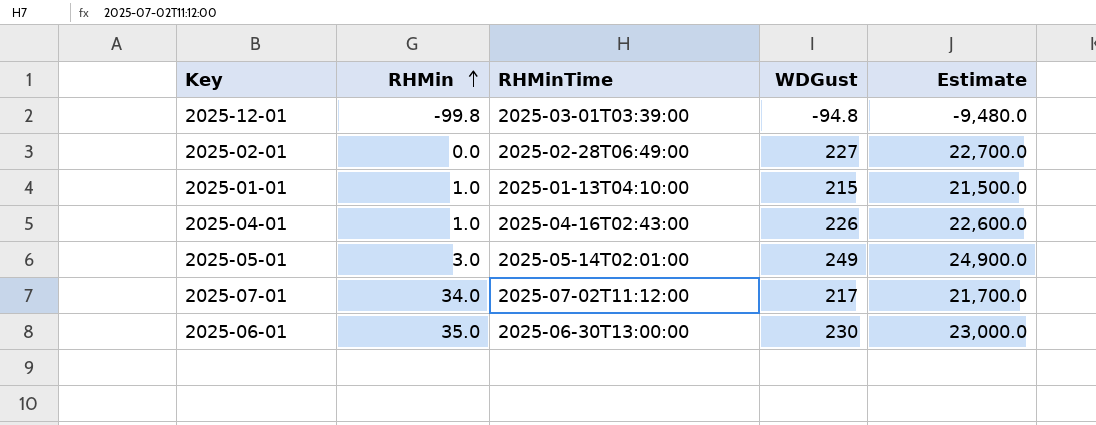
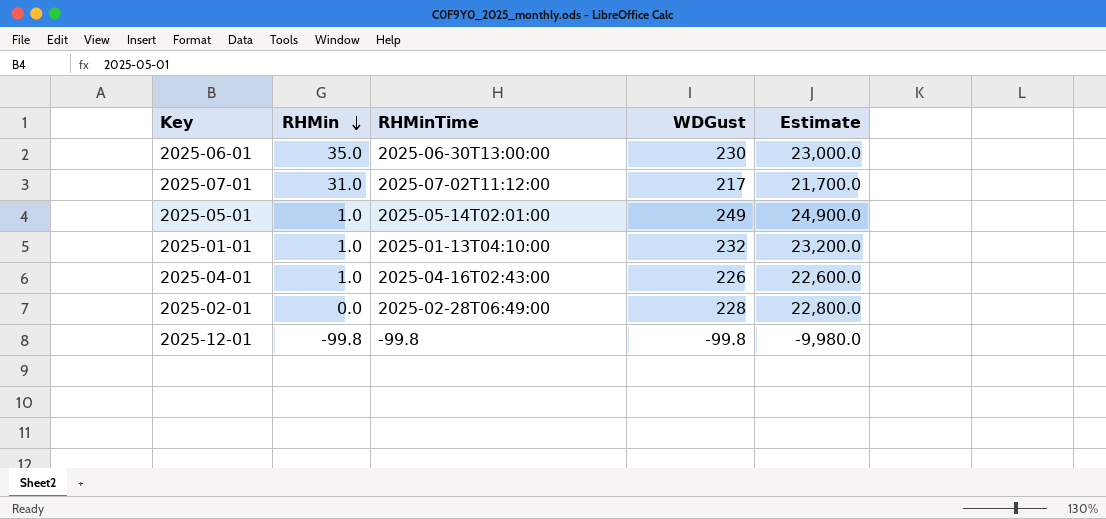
row order: RHMin ascending -> RHMin descending
2025-07-01 | RHMin: 34.0 -> 31.0
2025-05-01 | RHMin: 3.0 -> 1.0
2025-01-01 | WDGust: 215 -> 232
2025-01-01 | Estimate: 21,500.0 -> 23,200.0
2025-02-01 | WDGust: 227 -> 228
2025-02-01 | Estimate: 22,700.0 -> 22,800.0
2025-12-01 | RHMinTime: 2025-03-01T03:39:00 -> -99.8
2025-12-01 | WDGust: -94.8 -> -99.8
2025-12-01 | Estimate: -9,480.0 -> -9,980.0

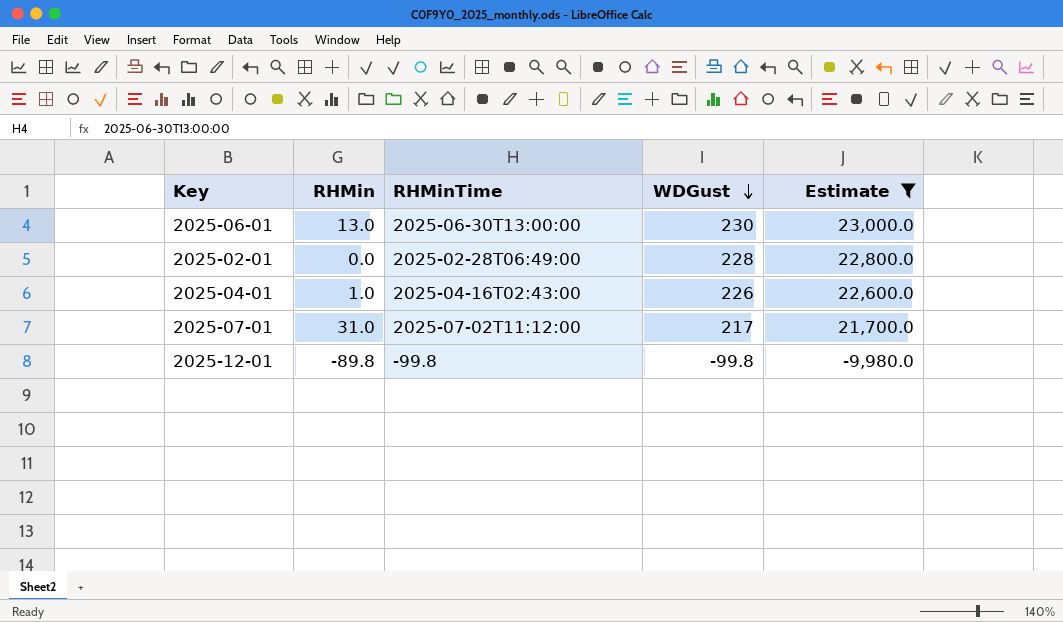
filter: none -> Estimate <= 23,000.0
row order: RHMin descending -> WDGust descending
2025-06-01 | RHMin: 35.0 -> 13.0
2025-12-01 | RHMin: -99.8 -> -89.8

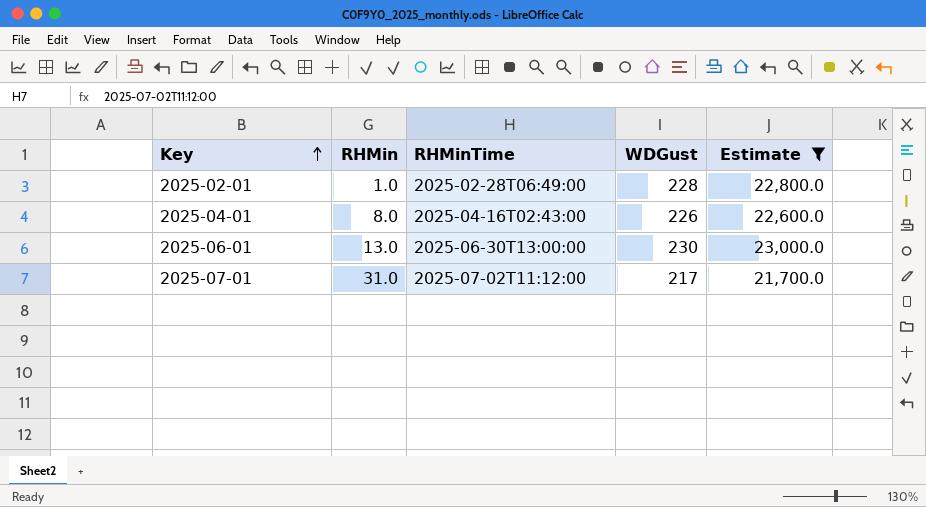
row order: WDGust descending -> Key ascending
row 2025-12-01: -89.8 | -99.8 | -99.8 | -9,980.0 -> none
2025-02-01 | RHMin: 0.0 -> 1.0
2025-04-01 | RHMin: 1.0 -> 8.0

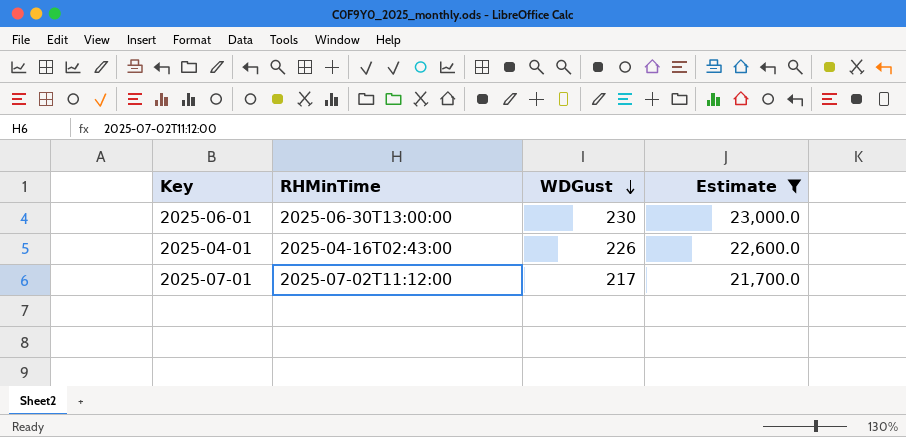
row order: Key ascending -> WDGust descending
column RHMin | position: 2 -> none
row 2025-02-01: 1.0 | 2025-02-28T06:49:00 | 228 | 22,800.0 -> none

